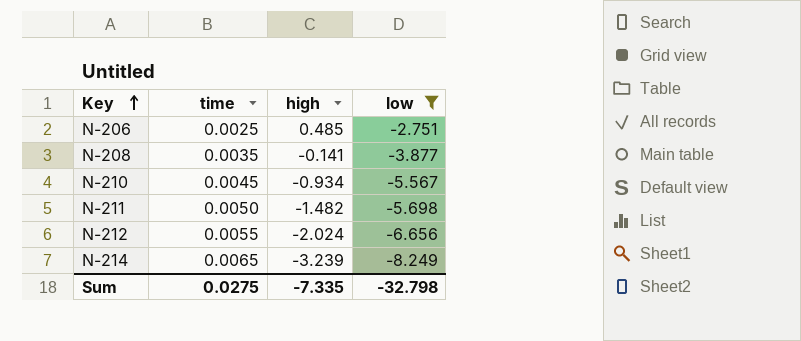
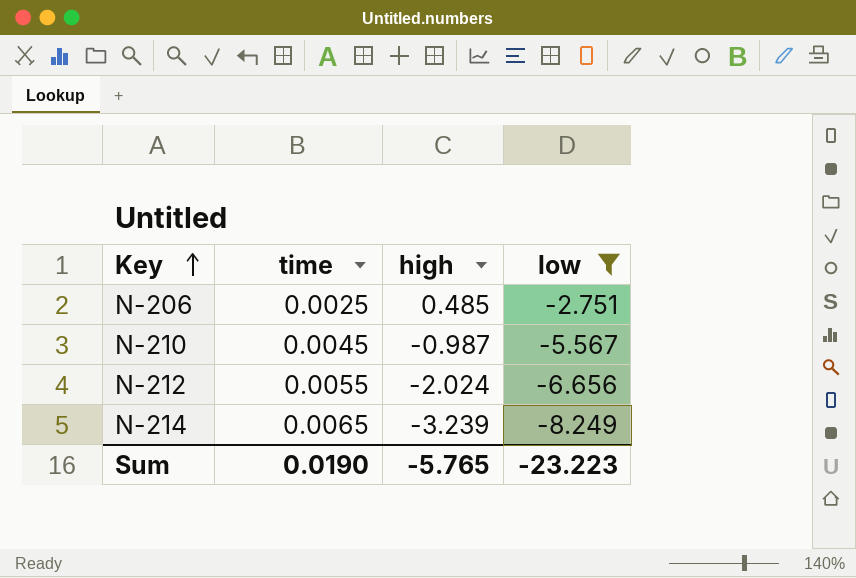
row N-208: 0.0035 | -0.141 | -3.877 -> none
row N-211: 0.0050 | -1.482 | -5.698 -> none
N-210 | high: -0.934 -> -0.987
Sum | time: 0.0275 -> 0.0190
Sum | high: -7.335 -> -5.765
Sum | low: -32.798 -> -23.223

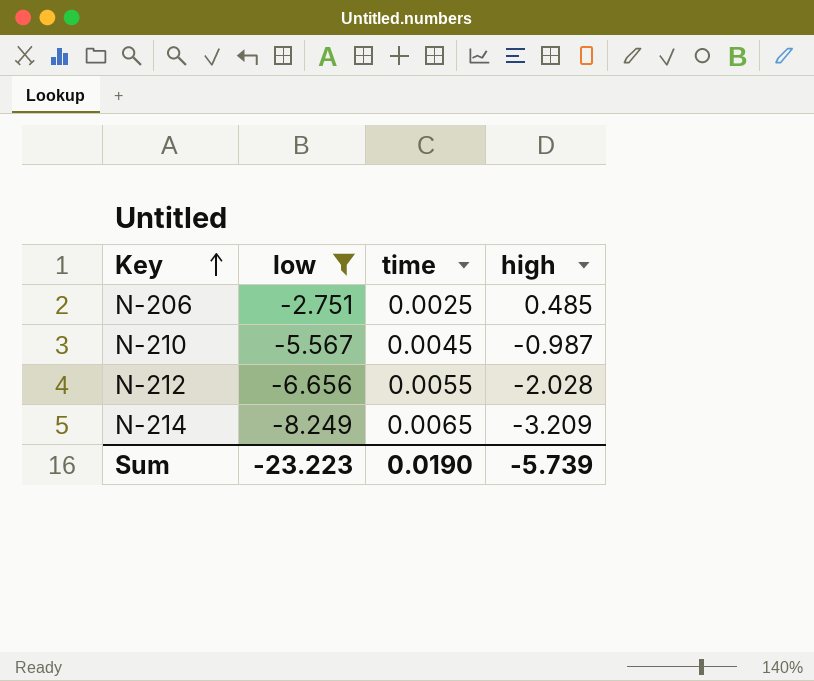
column low | position: 4 -> 2
N-212 | high: -2.024 -> -2.028
N-214 | high: -3.239 -> -3.209
Sum | high: -5.765 -> -5.739

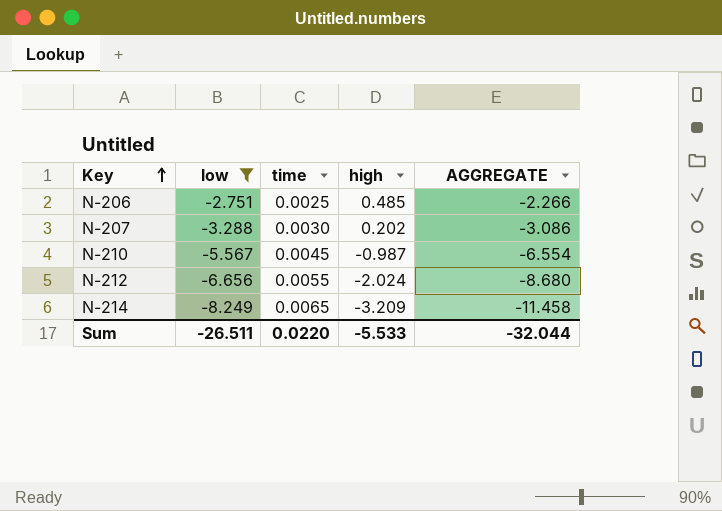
column AGGREGATE | formula: none -> [low] + [high]
row N-207: none -> -3.288 | 0.0030 | 0.202 | -3.086
N-212 | high: -2.028 -> -2.024
Sum | low: -23.223 -> -26.511
Sum | time: 0.0190 -> 0.0220
Sum | high: -5.739 -> -5.533

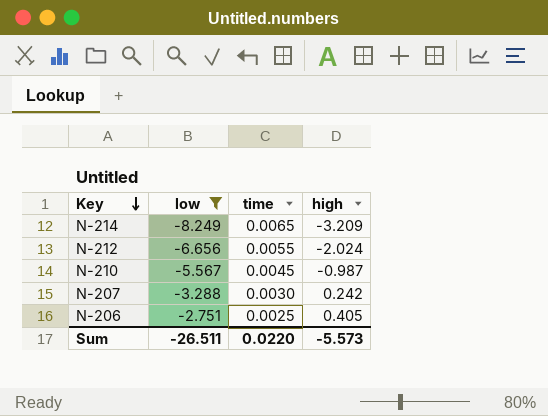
row order: Key ascending -> Key descending
column AGGREGATE | formula: [low] + [high] -> none
N-207 | high: 0.202 -> 0.242
N-206 | high: 0.485 -> 0.405
Sum | high: -5.533 -> -5.573

